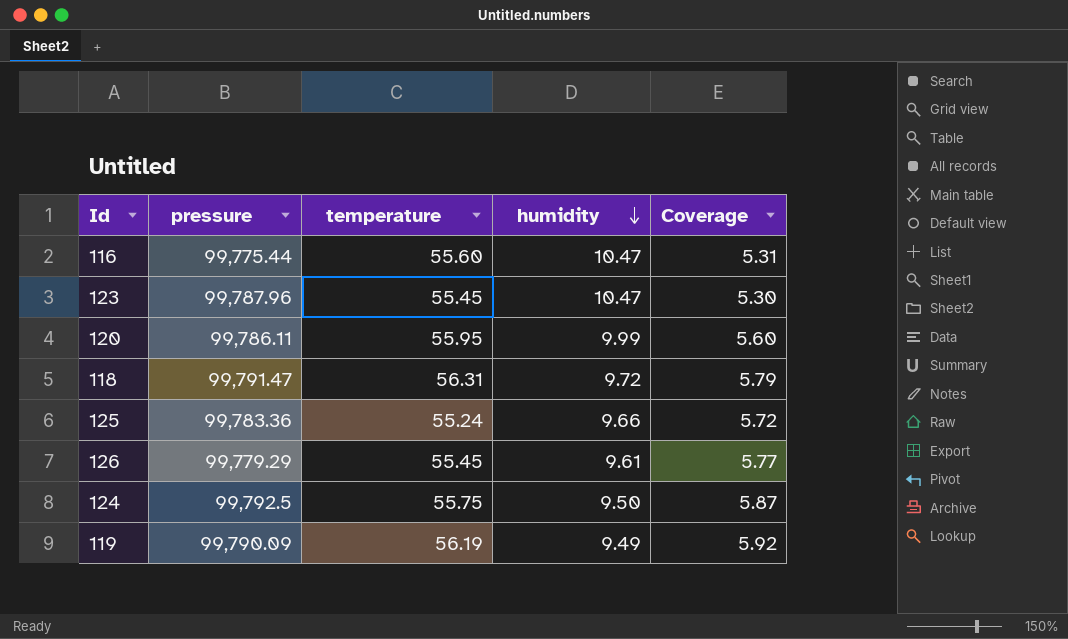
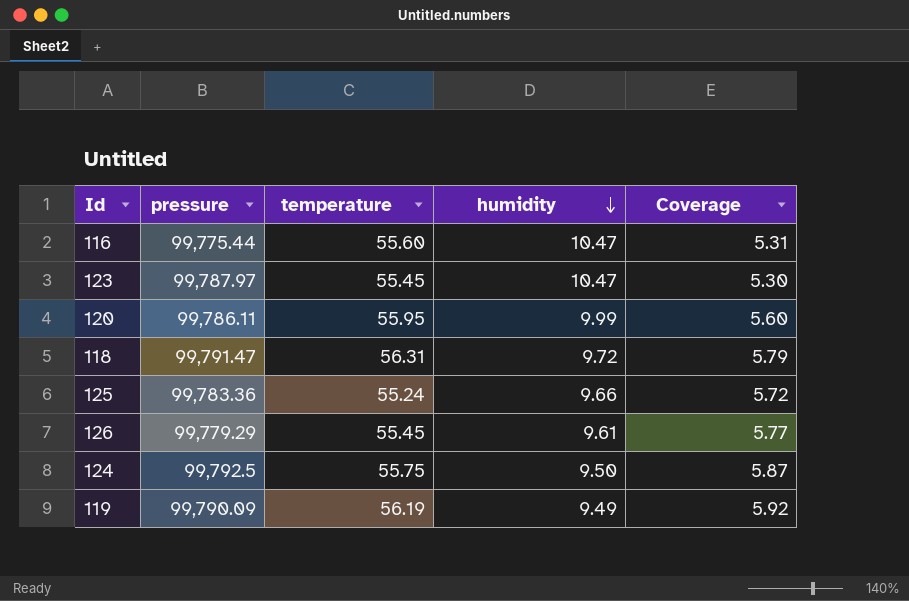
123 | pressure: 99,787.96 -> 99,787.97

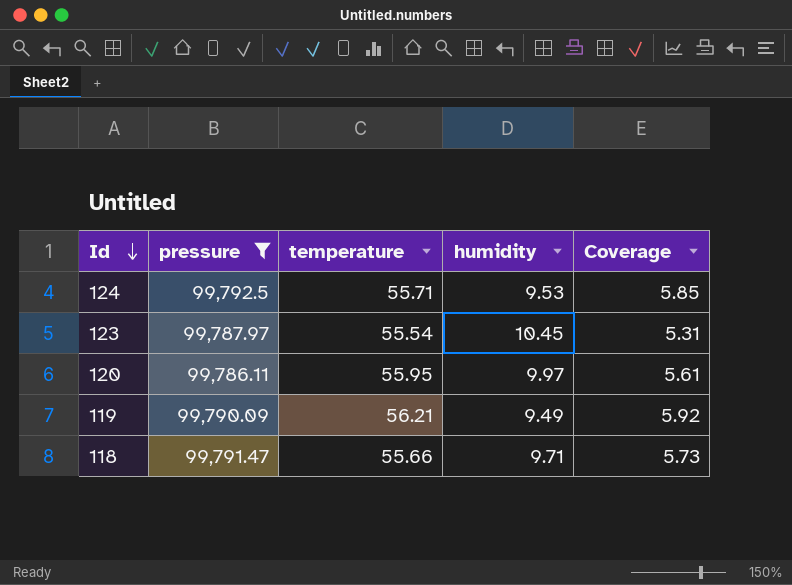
filter: none -> pressure >= 99,786.11
row order: humidity descending -> Id descending
124 | temperature: 55.75 -> 55.71
124 | humidity: 9.50 -> 9.53
124 | Coverage: 5.87 -> 5.85
123 | temperature: 55.45 -> 55.54
123 | humidity: 10.47 -> 10.45
123 | Coverage: 5.30 -> 5.31
120 | humidity: 9.99 -> 9.97
120 | Coverage: 5.60 -> 5.61
119 | temperature: 56.19 -> 56.21
118 | temperature: 56.31 -> 55.66
118 | humidity: 9.72 -> 9.71
118 | Coverage: 5.79 -> 5.73

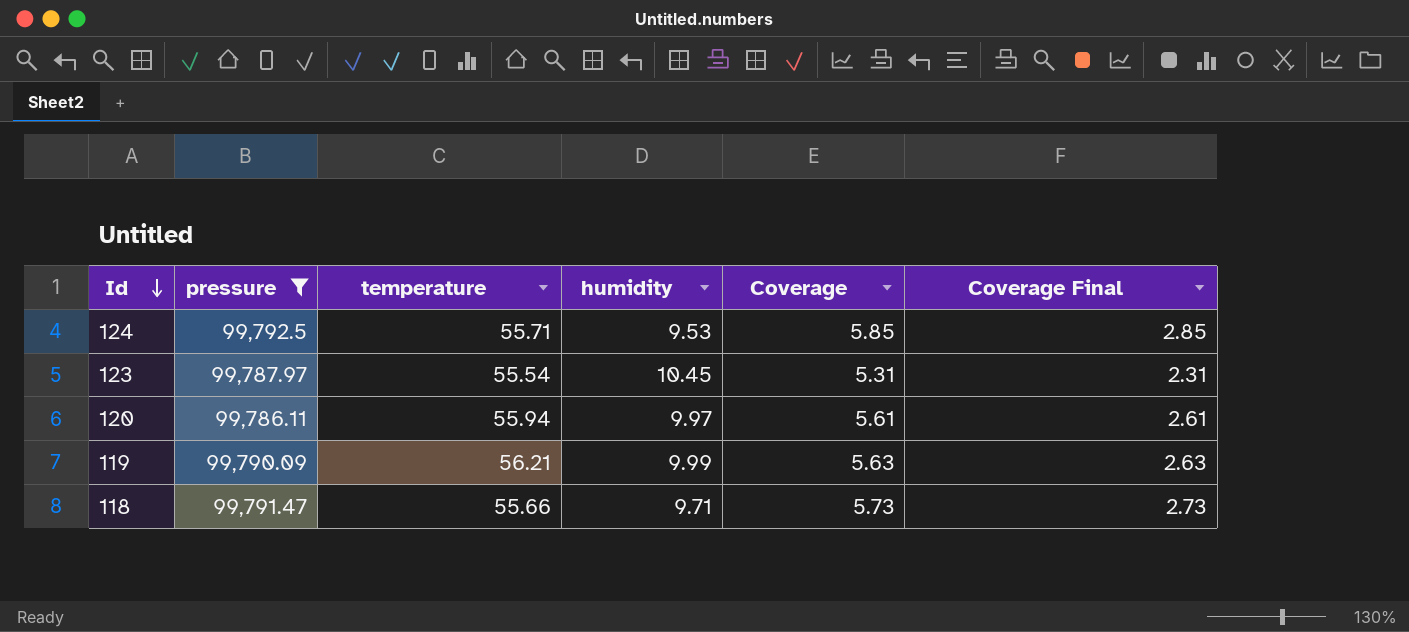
column Coverage Final | formula: none -> [Coverage] - 3
120 | temperature: 55.95 -> 55.94
119 | humidity: 9.49 -> 9.99
119 | Coverage: 5.92 -> 5.63

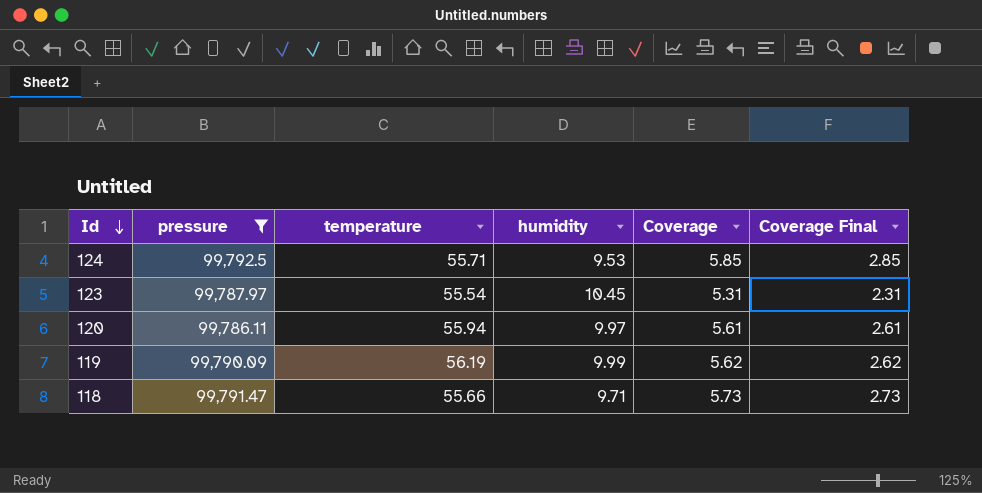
119 | temperature: 56.21 -> 56.19
119 | Coverage: 5.63 -> 5.62
119 | Coverage Final: 2.63 -> 2.62

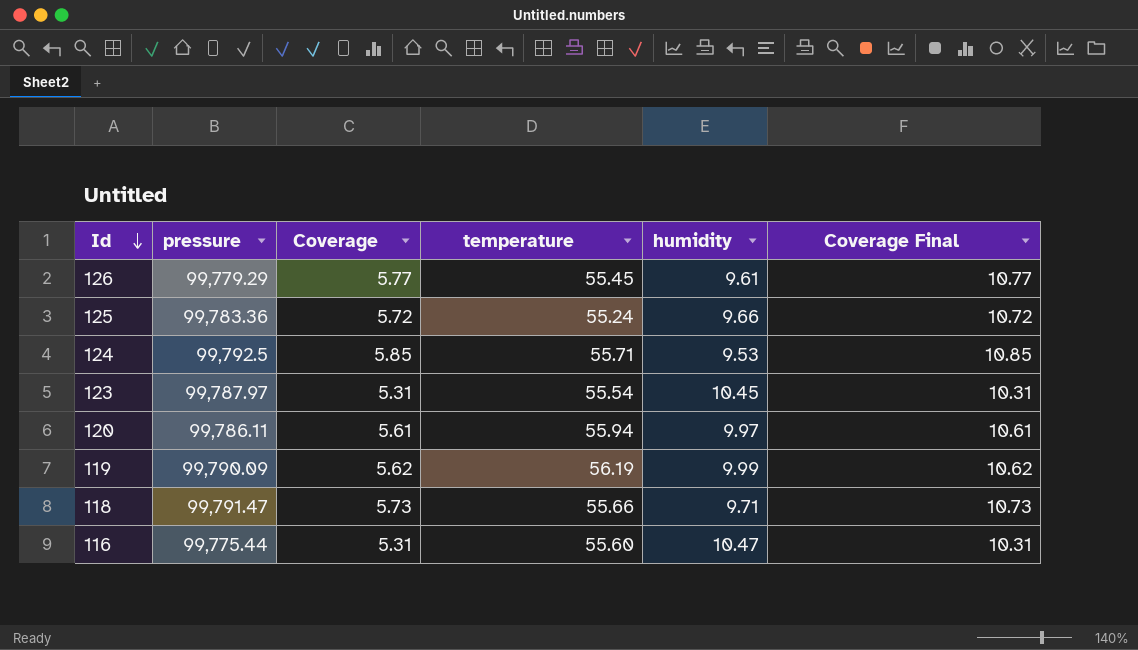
filter: pressure >= 99,786.11 -> none
column Coverage | position: 5 -> 3
column Coverage Final | formula: [Coverage] - 3 -> [Coverage] + 5

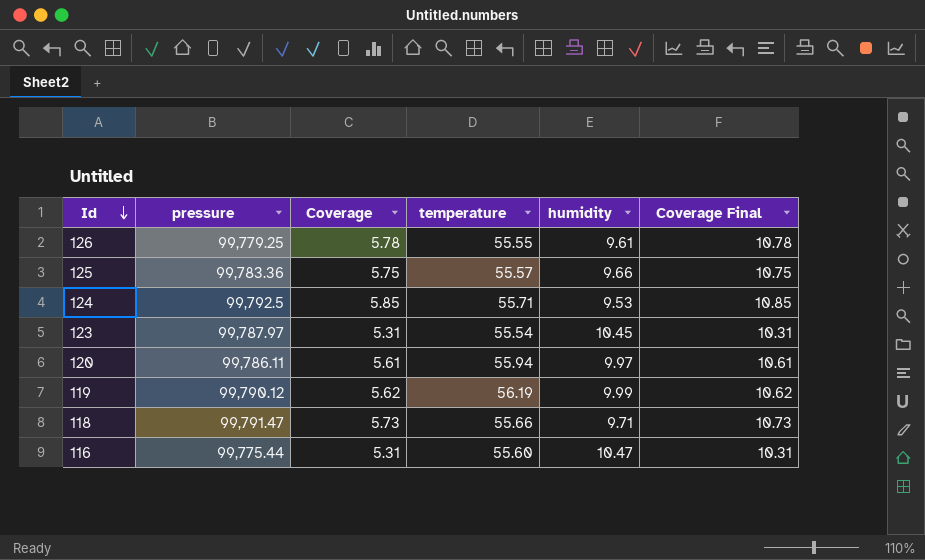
126 | pressure: 99,779.29 -> 99,779.25
126 | Coverage: 5.77 -> 5.78
126 | temperature: 55.45 -> 55.55
126 | Coverage Final: 10.77 -> 10.78
125 | Coverage: 5.72 -> 5.75
125 | temperature: 55.24 -> 55.57
125 | Coverage Final: 10.72 -> 10.75
119 | pressure: 99,790.09 -> 99,790.12

